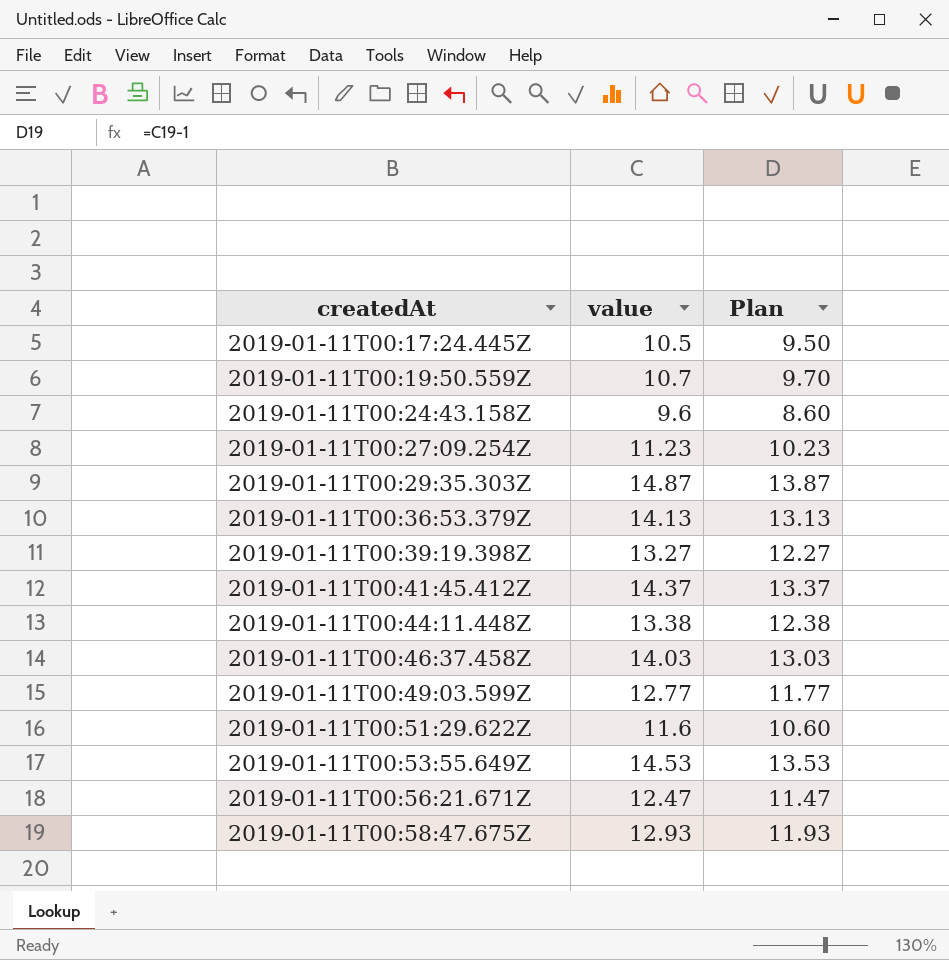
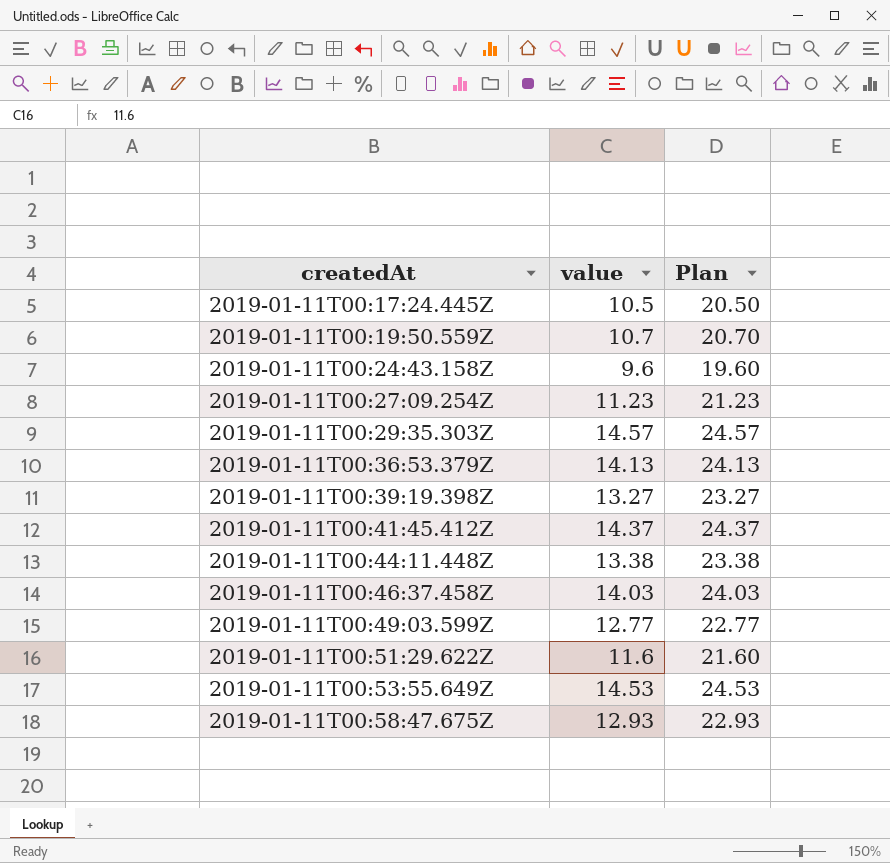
column Plan | formula: [value] - 1 -> [value] + 10
row 2019-01-11T00:56:21.671Z: 12.47 | 11.47 -> none
2019-01-11T00:29:35.303Z | value: 14.87 -> 14.57

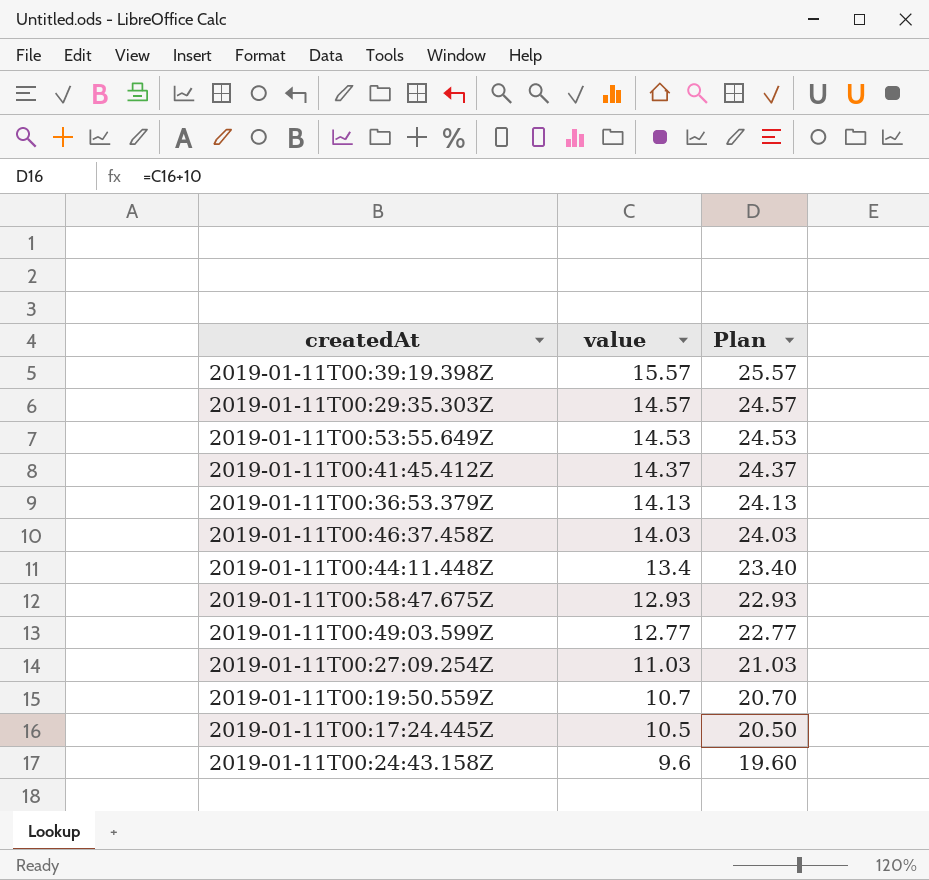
row order: createdAt ascending -> value descending
row 2019-01-11T00:51:29.622Z: 11.6 | 21.60 -> none
2019-01-11T00:39:19.398Z | value: 13.27 -> 15.57
2019-01-11T00:39:19.398Z | Plan: 23.27 -> 25.57
2019-01-11T00:44:11.448Z | value: 13.38 -> 13.4
2019-01-11T00:44:11.448Z | Plan: 23.38 -> 23.40
2019-01-11T00:27:09.254Z | value: 11.23 -> 11.03
2019-01-11T00:27:09.254Z | Plan: 21.23 -> 21.03

